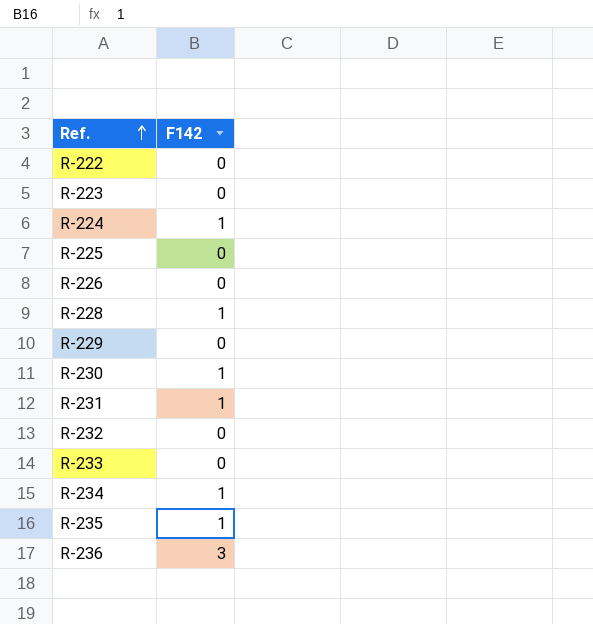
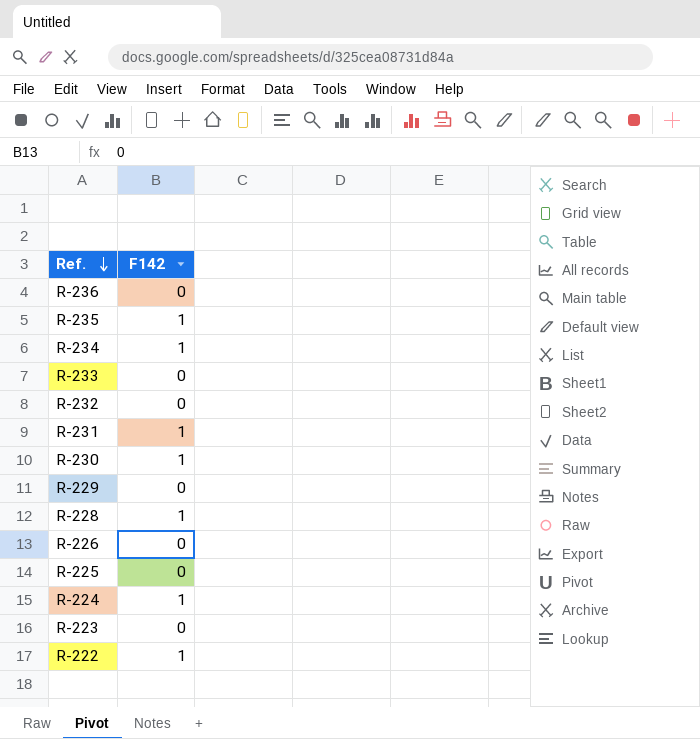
row order: Ref. ascending -> Ref. descending
R-236 | F142: 3 -> 0
R-222 | F142: 0 -> 1

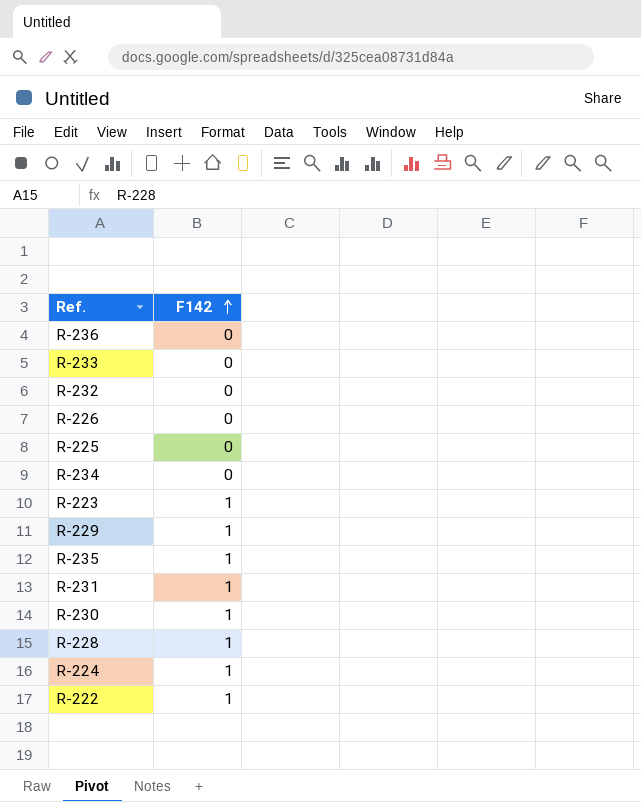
row order: Ref. descending -> F142 ascending
R-234 | F142: 1 -> 0
R-223 | F142: 0 -> 1
R-229 | F142: 0 -> 1

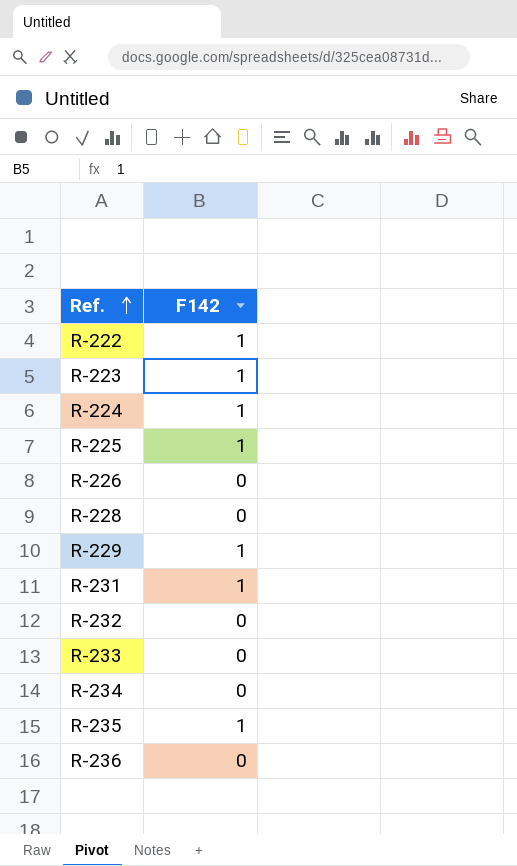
row order: F142 ascending -> Ref. ascending
row R-230: 1 -> none
R-225 | F142: 0 -> 1
R-228 | F142: 1 -> 0

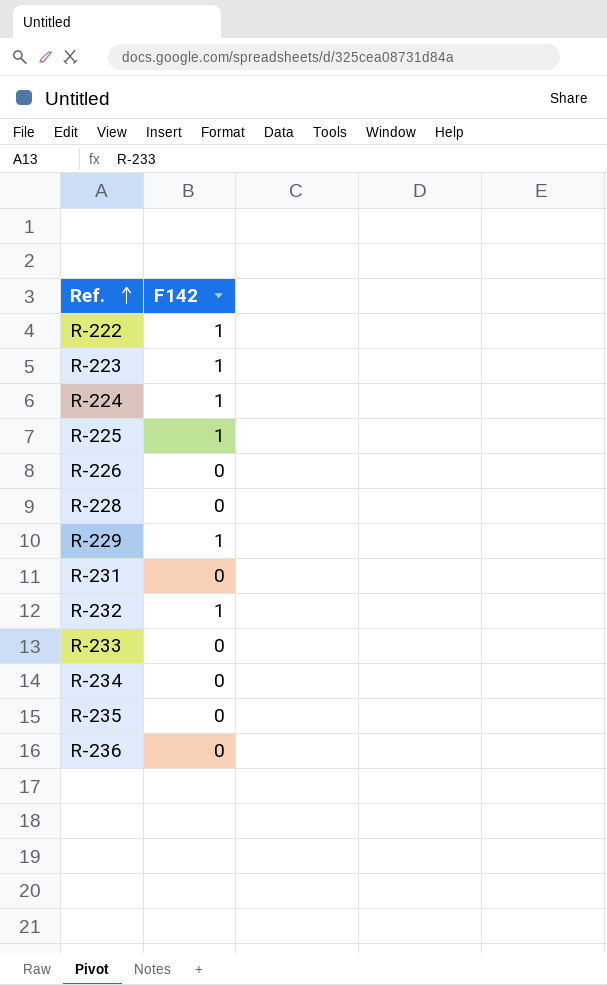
R-231 | F142: 1 -> 0
R-232 | F142: 0 -> 1
R-235 | F142: 1 -> 0

